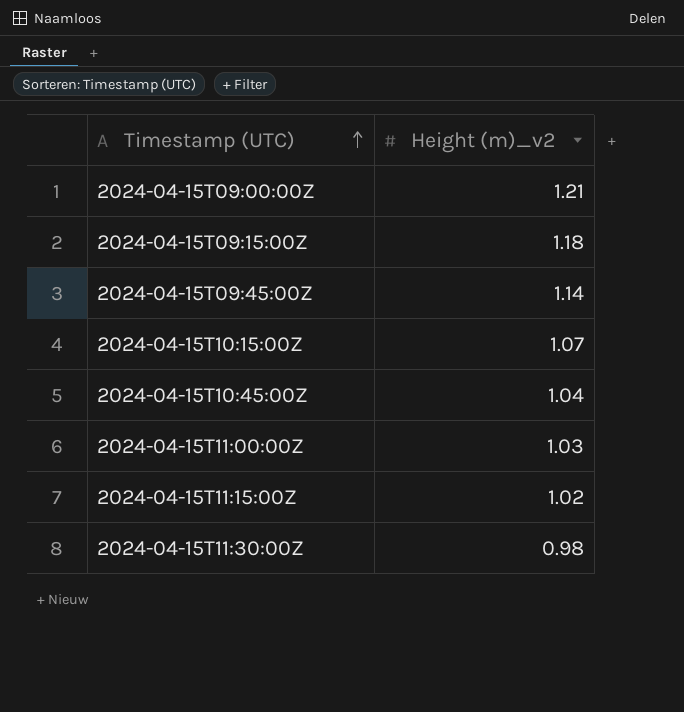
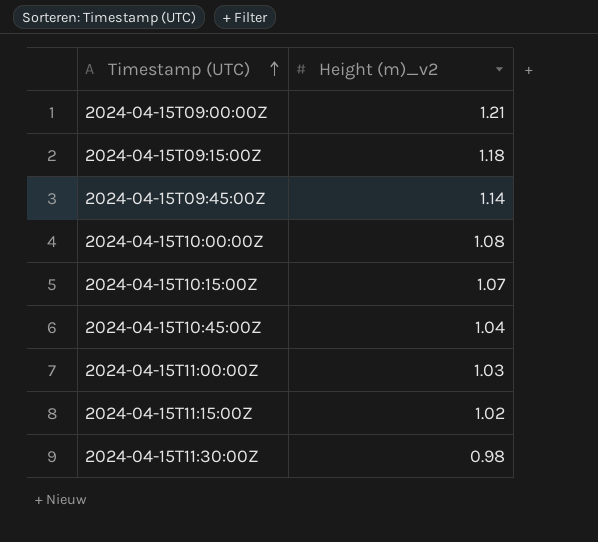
row 2024-04-15T10:00:00Z: none -> 1.08

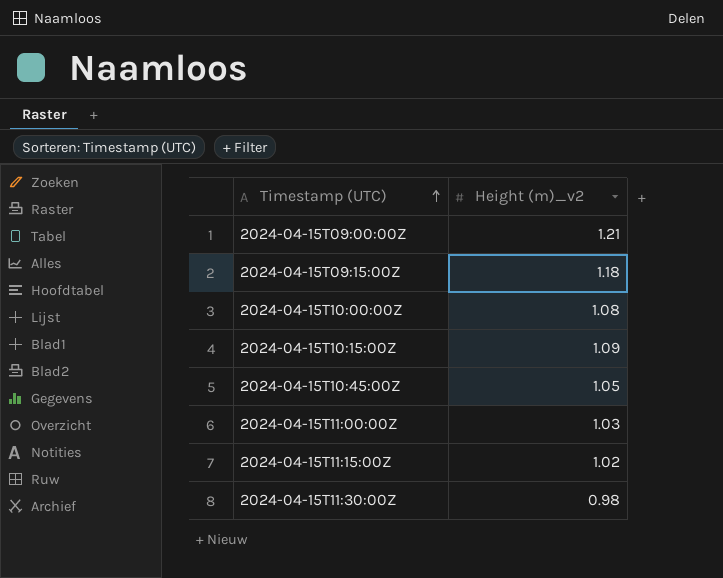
row 2024-04-15T09:45:00Z: 1.14 -> none
2024-04-15T10:15:00Z | Height (m)_v2: 1.07 -> 1.09
2024-04-15T10:45:00Z | Height (m)_v2: 1.04 -> 1.05

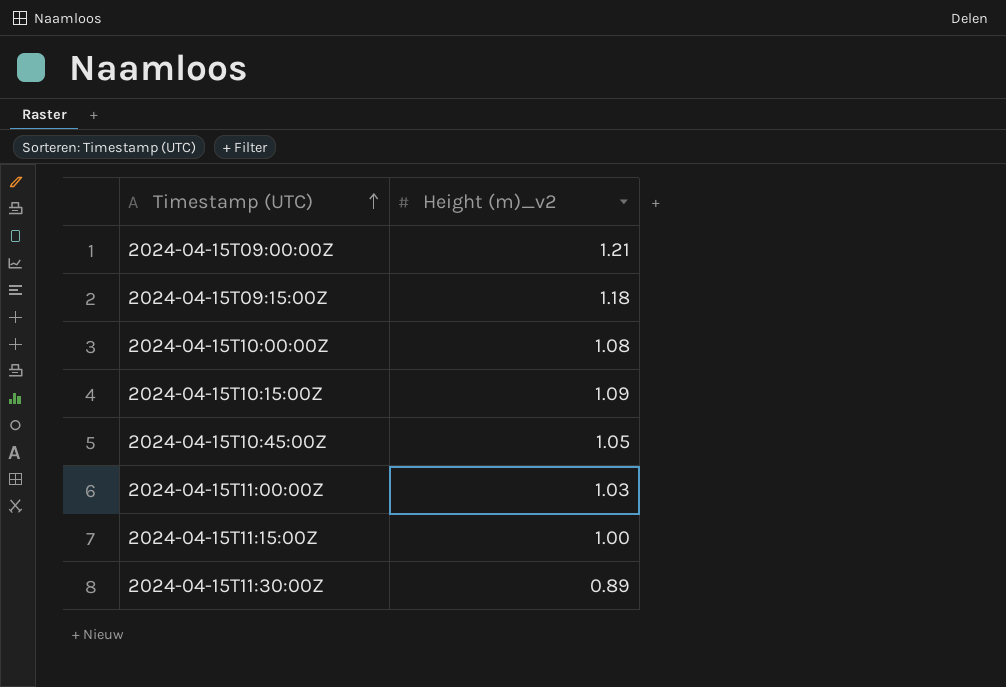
2024-04-15T11:15:00Z | Height (m)_v2: 1.02 -> 1.00
2024-04-15T11:30:00Z | Height (m)_v2: 0.98 -> 0.89

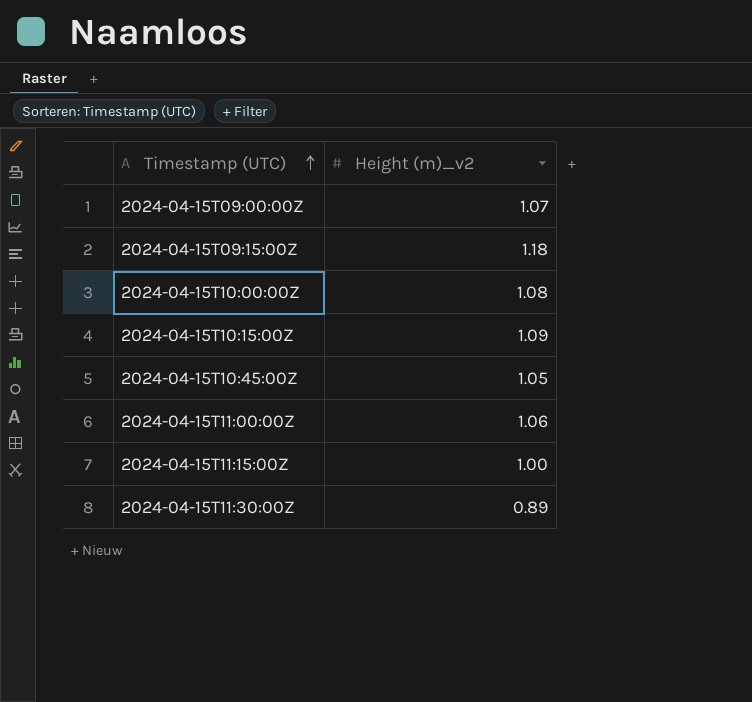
2024-04-15T09:00:00Z | Height (m)_v2: 1.21 -> 1.07
2024-04-15T11:00:00Z | Height (m)_v2: 1.03 -> 1.06

